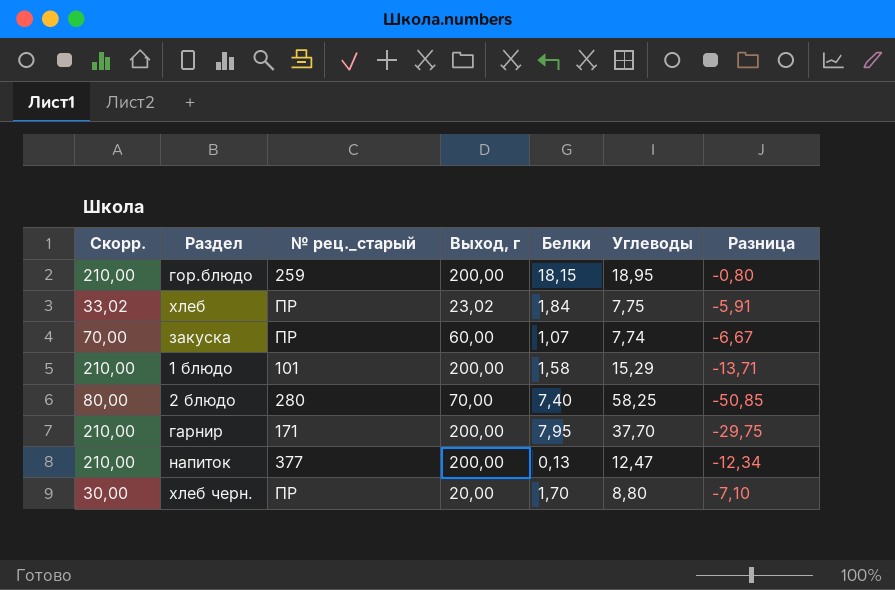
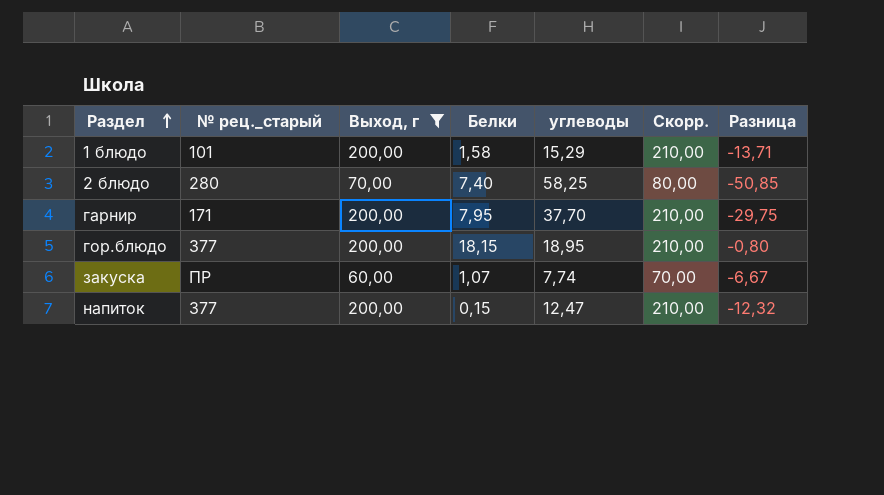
filter: none -> Выход, г >= 60,00
row order: none -> Раздел ascending
column name: Углеводы -> углеводы
column Скорр. | position: 1 -> 6
гор.блюдо | № рец._старый: 259 -> 377
напиток | Белки: 0,13 -> 0,15
напиток | Разница: -12,34 -> -12,32

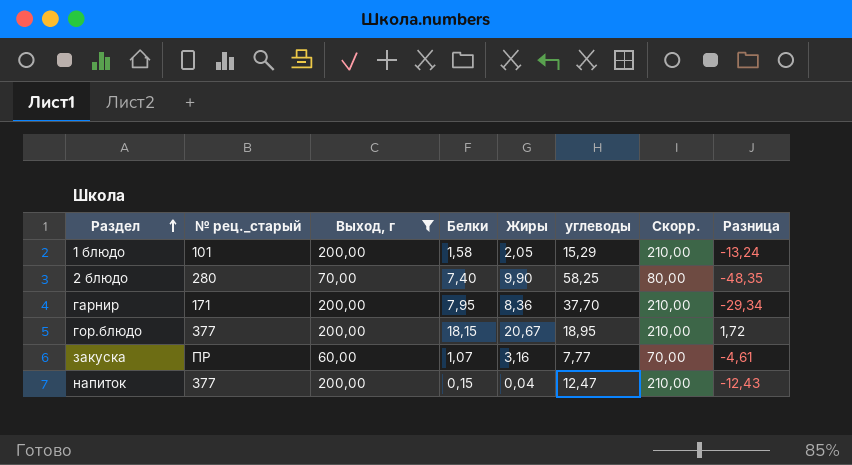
column Жиры | position: none -> 5
column Разница | formula: [Белки] - [углеводы] -> [Жиры] - [углеводы]
закуска | углеводы: 7,74 -> 7,77

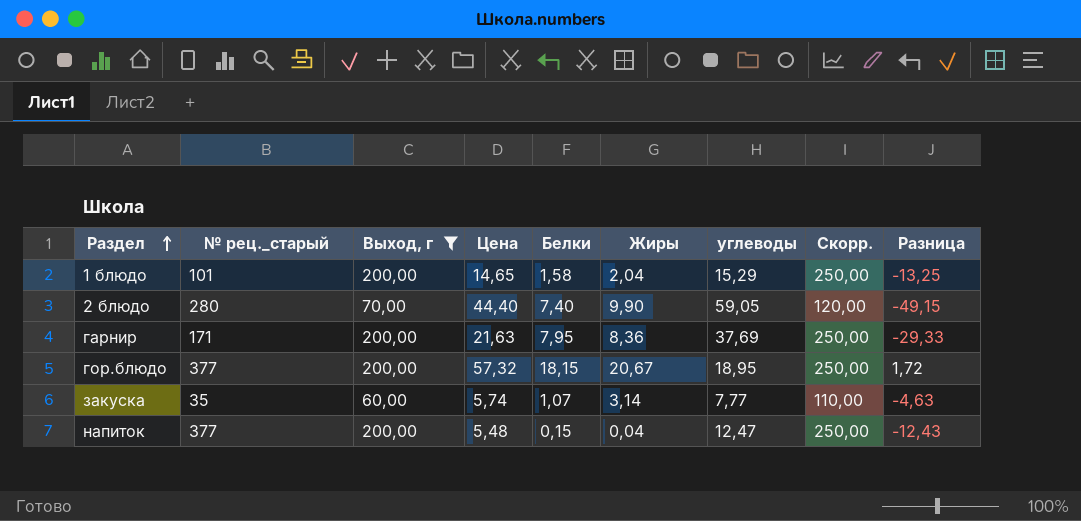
column Цена | position: none -> 4
column Скорр. | formula: [Выход, г] + 10 -> [Выход, г] + 50
1 блюдо | Жиры: 2,05 -> 2,04
1 блюдо | Разница: -13,24 -> -13,25
2 блюдо | углеводы: 58,25 -> 59,05
2 блюдо | Разница: -48,35 -> -49,15
гарнир | углеводы: 37,70 -> 37,69
гарнир | Разница: -29,34 -> -29,33
закуска | № рец._старый: ПР -> 35
закуска | Жиры: 3,16 -> 3,14
закуска | Разница: -4,61 -> -4,63

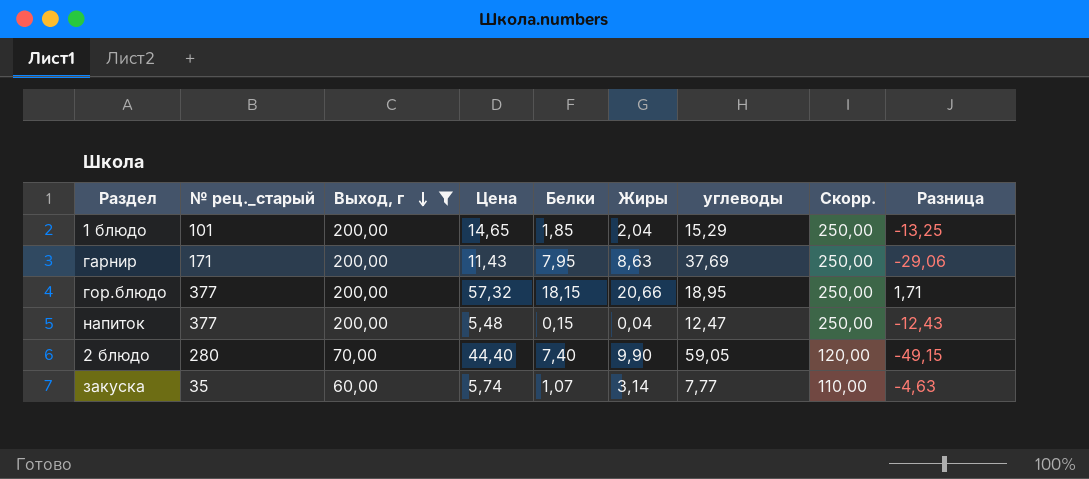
row order: Раздел ascending -> Выход, г descending
1 блюдо | Белки: 1,58 -> 1,85
гарнир | Цена: 21,63 -> 11,43
гарнир | Жиры: 8,36 -> 8,63
гарнир | Разница: -29,33 -> -29,06
гор.блюдо | Жиры: 20,67 -> 20,66
гор.блюдо | Разница: 1,72 -> 1,71

